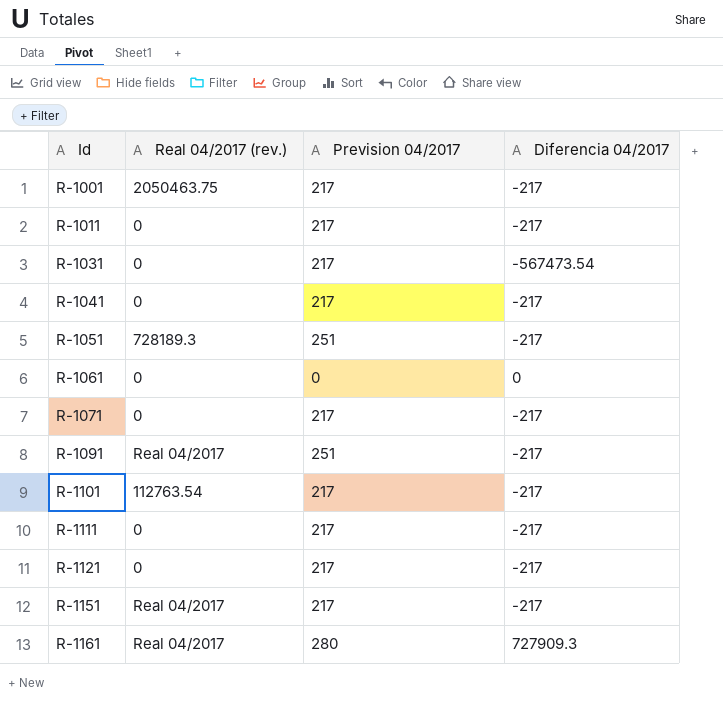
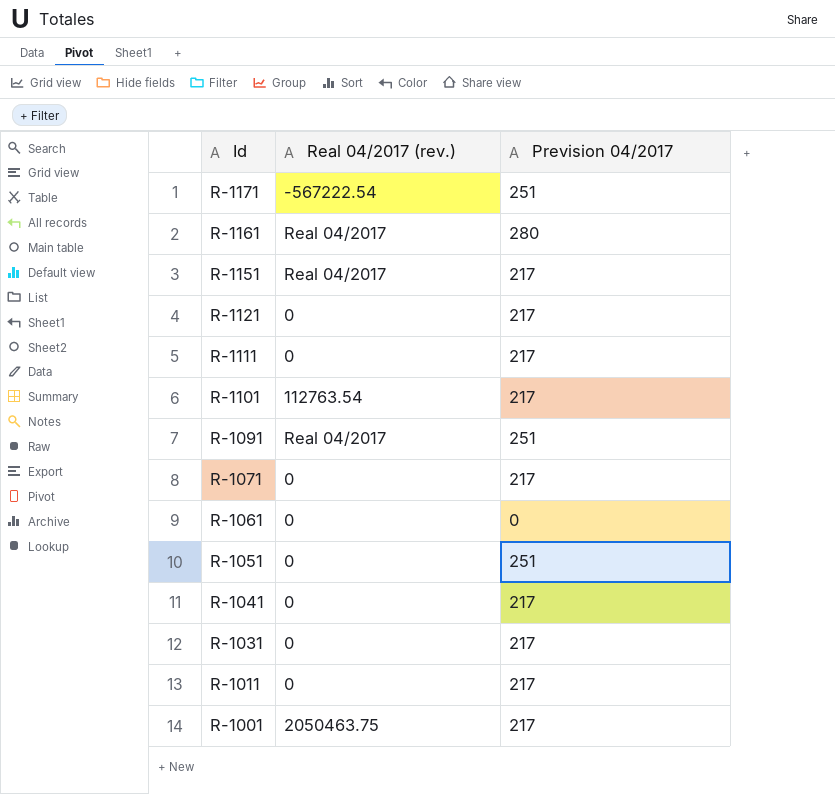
row order: Id ascending -> Id descending
column Diferencia 04/2017 | position: 4 -> none
row R-1171: none -> -567222.54 | 251
R-1051 | Real 04/2017 (rev.): 728189.3 -> 0

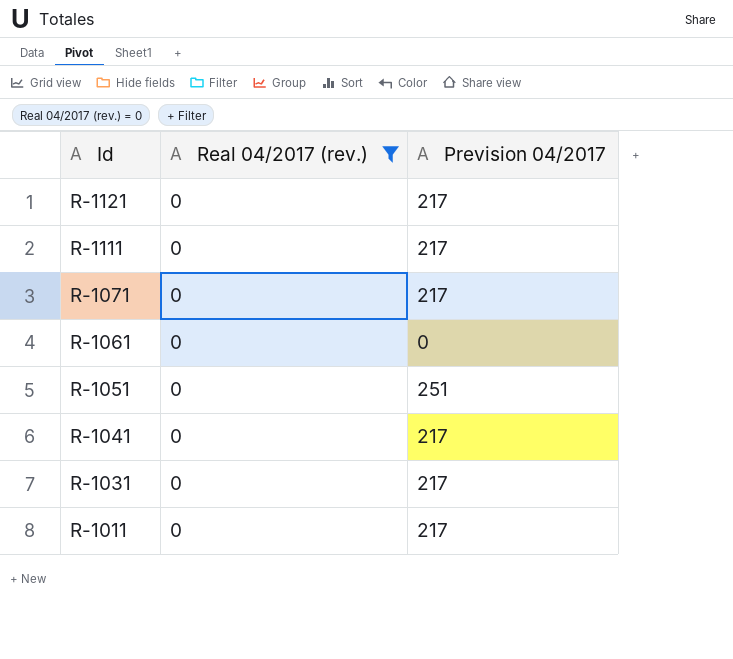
filter: none -> Real 04/2017 (rev.) = 0

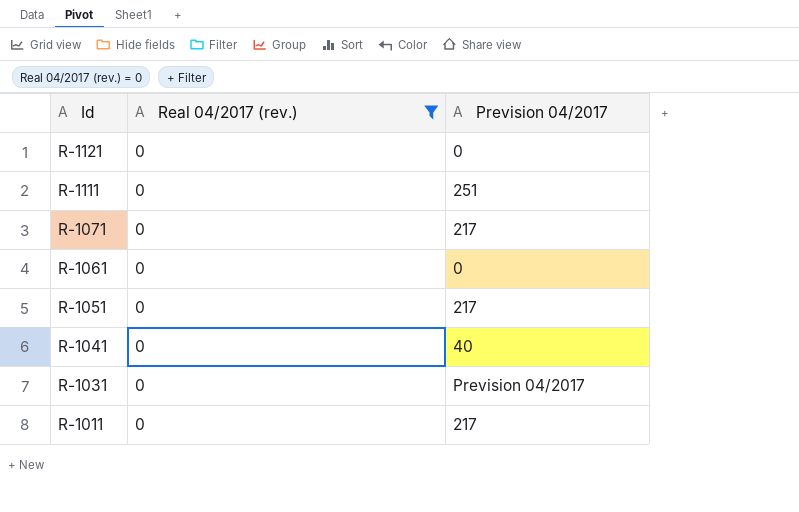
R-1121 | Prevision 04/2017: 217 -> 0
R-1111 | Prevision 04/2017: 217 -> 251
R-1051 | Prevision 04/2017: 251 -> 217
R-1041 | Prevision 04/2017: 217 -> 40
R-1031 | Prevision 04/2017: 217 -> Prevision 04/2017

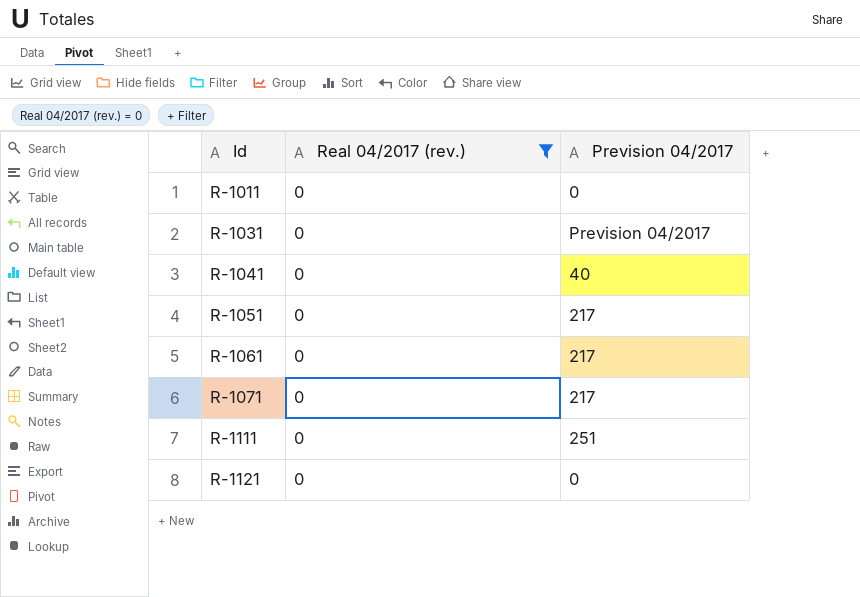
row order: Id descending -> Id ascending
R-1011 | Prevision 04/2017: 217 -> 0
R-1061 | Prevision 04/2017: 0 -> 217

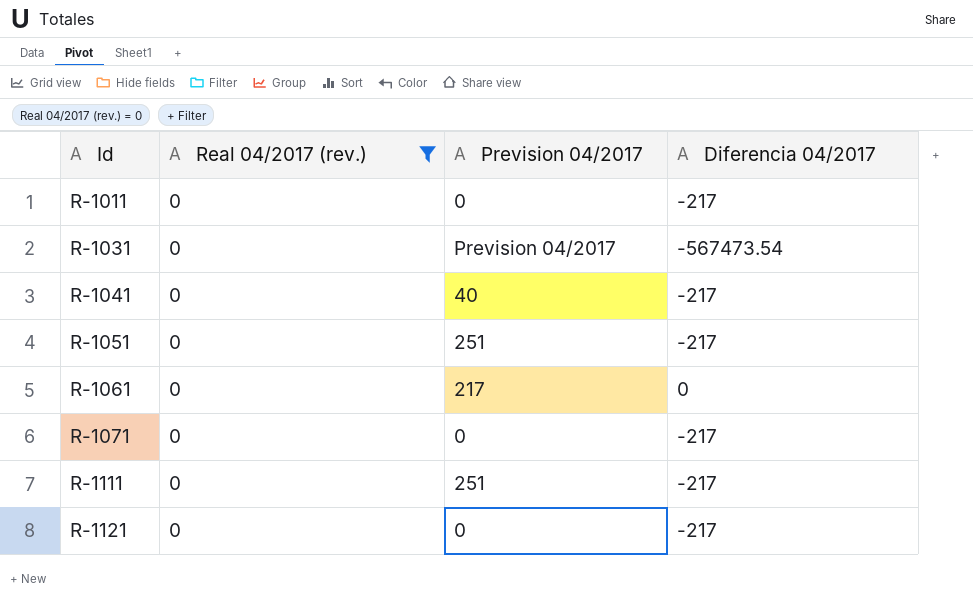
column Diferencia 04/2017 | position: none -> 4
R-1051 | Prevision 04/2017: 217 -> 251
R-1071 | Prevision 04/2017: 217 -> 0

